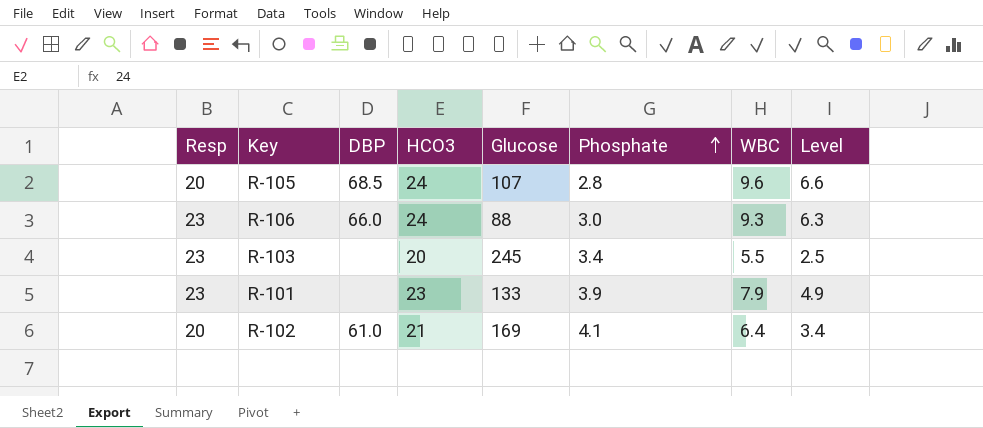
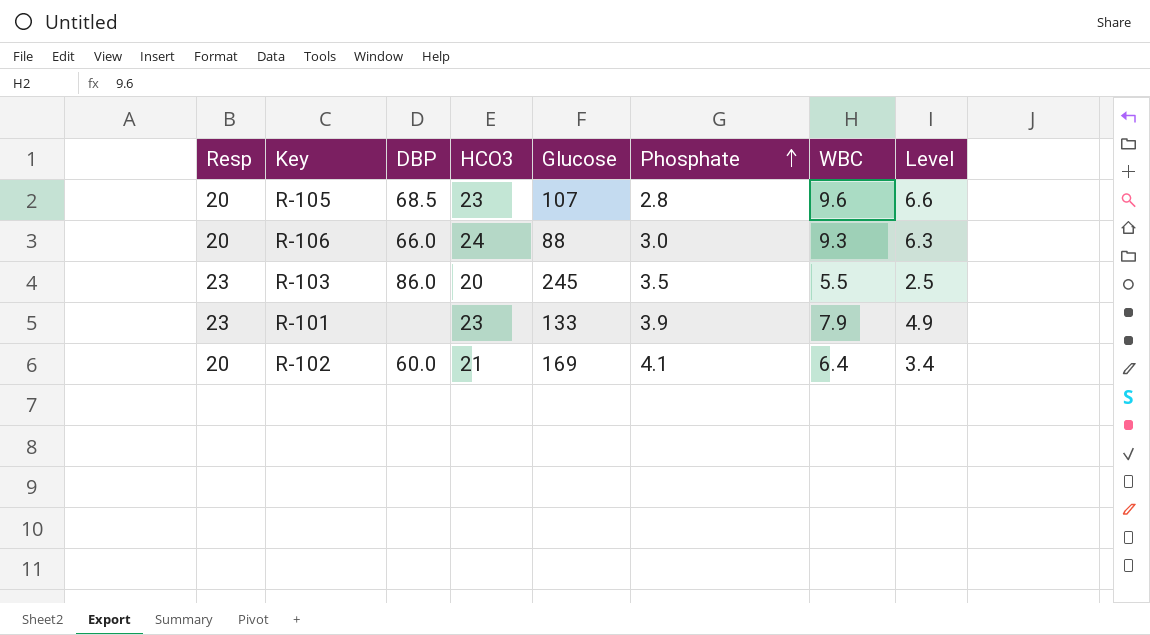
R-105 | HCO3: 24 -> 23
R-106 | Resp: 23 -> 20
R-103 | DBP: none -> 86.0
R-103 | Phosphate: 3.4 -> 3.5
R-102 | DBP: 61.0 -> 60.0

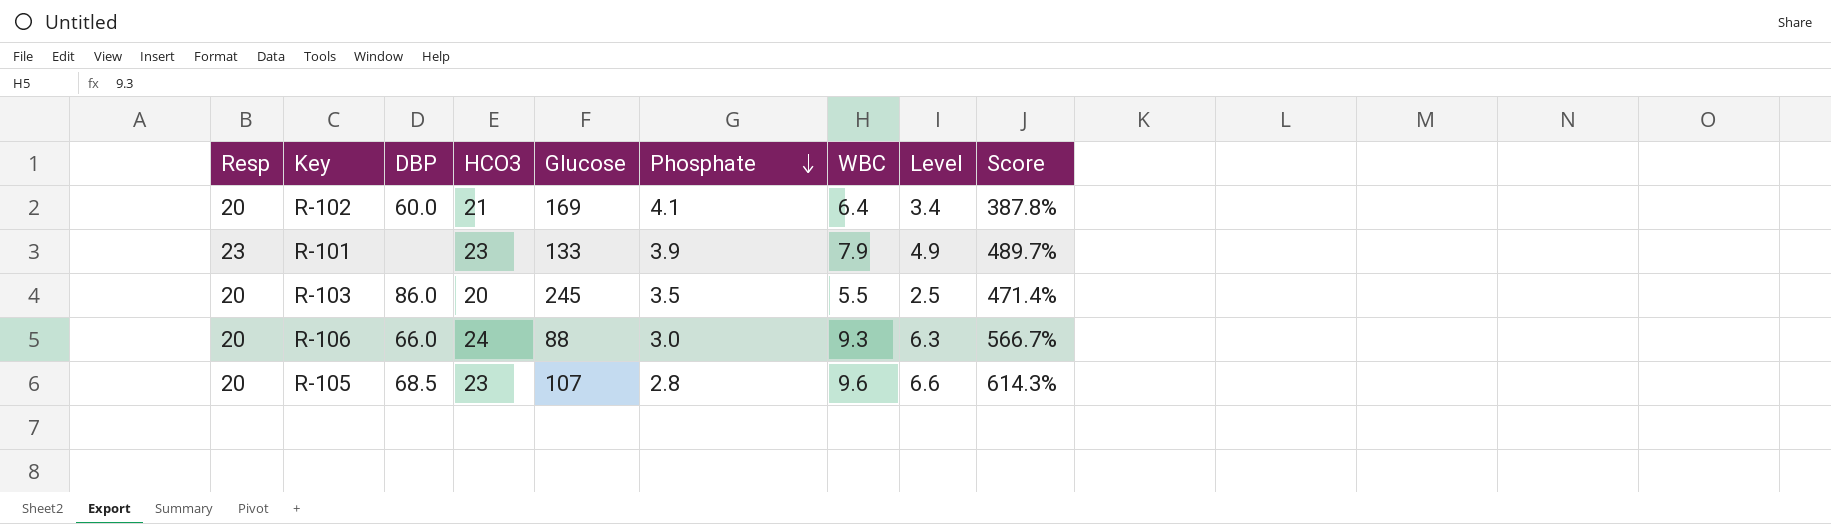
row order: Phosphate ascending -> Phosphate descending
column Score | formula: none -> ([Resp] - [Phosphate]) / [Phosphate]
R-103 | Resp: 23 -> 20

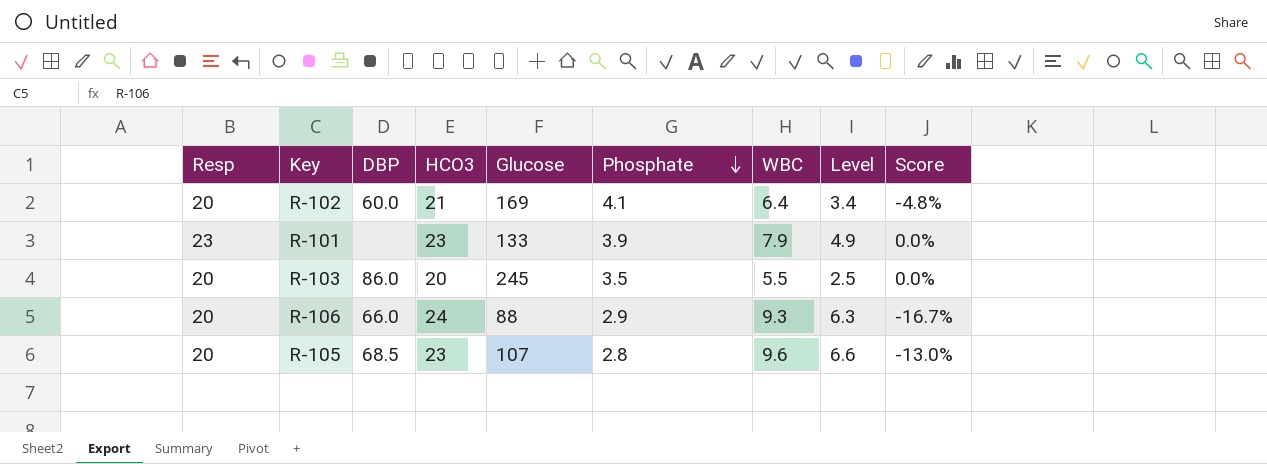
column Score | formula: ([Resp] - [Phosphate]) / [Phosphate] -> ([Resp] - [HCO3]) / [HCO3]
R-106 | Phosphate: 3.0 -> 2.9

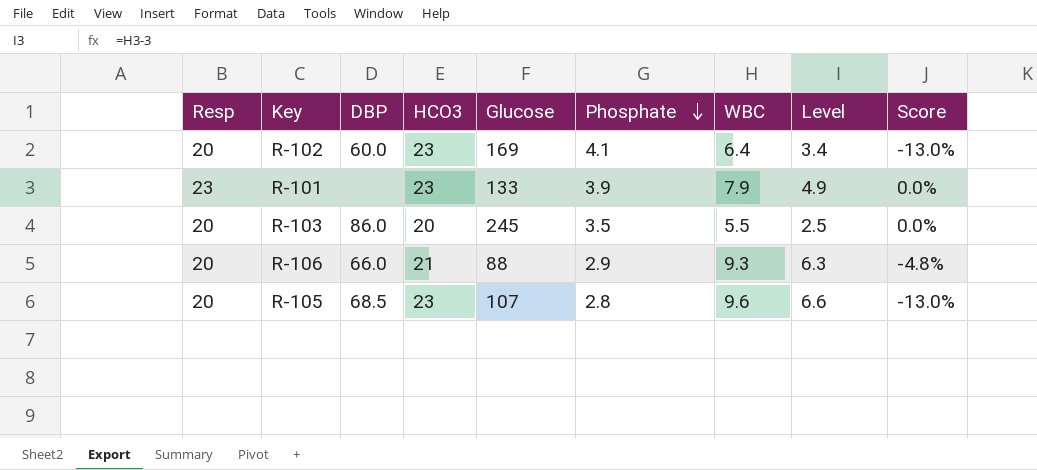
R-102 | HCO3: 21 -> 23
R-102 | Score: -4.8% -> -13.0%
R-106 | HCO3: 24 -> 21
R-106 | Score: -16.7% -> -4.8%

